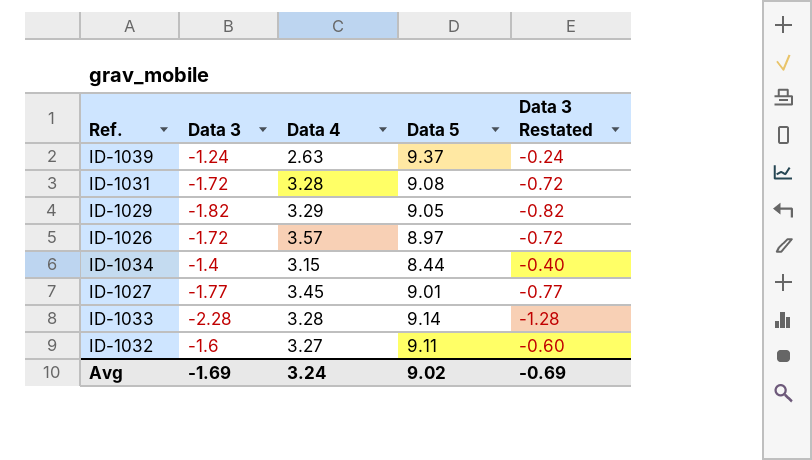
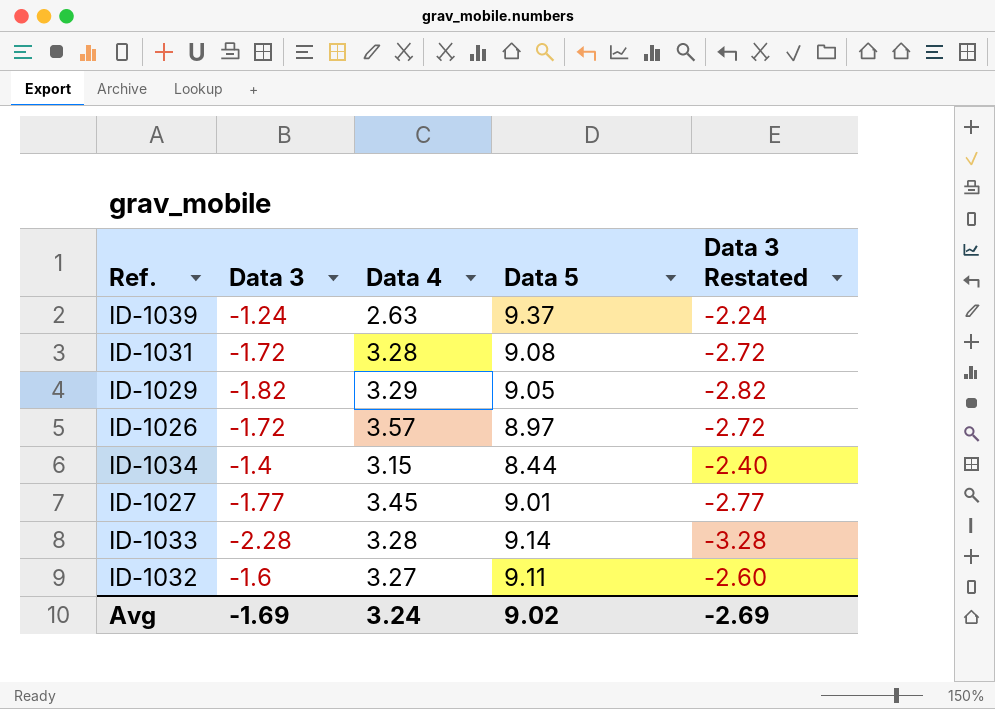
column Data 3 Restated | formula: [Data 3] + 1 -> [Data 3] - 1
Avg | Data 3 Restated: -0.69 -> -2.69

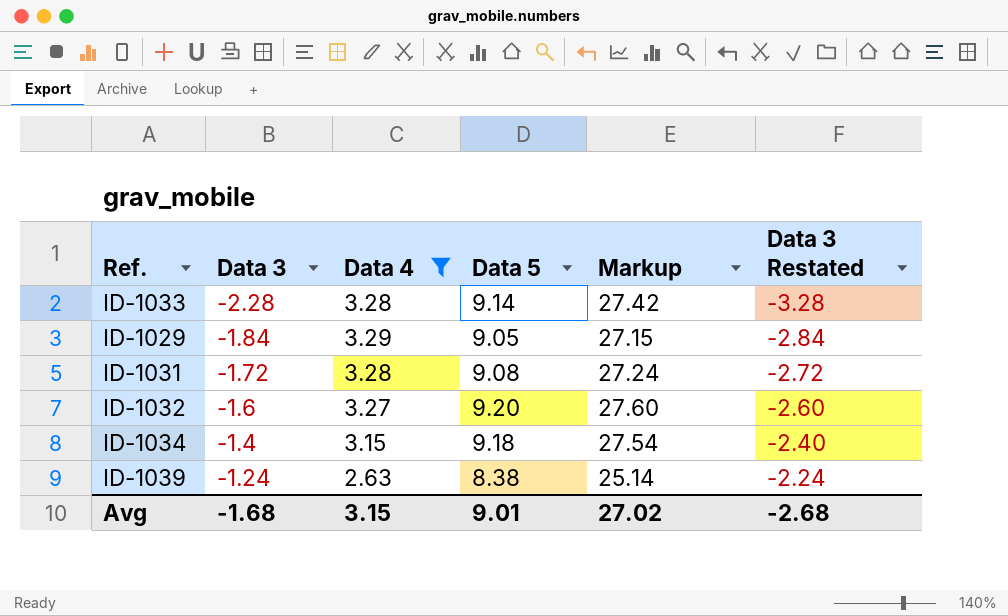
filter: none -> Data 4 <= 3.29
row order: none -> Data 3 ascending
column Markup | formula: none -> [Data 5] * 3
ID-1029 | Data 3: -1.82 -> -1.84
ID-1029 | Data 3 Restated: -2.82 -> -2.84
ID-1032 | Data 5: 9.11 -> 9.20
ID-1034 | Data 5: 8.44 -> 9.18
ID-1039 | Data 5: 9.37 -> 8.38
Avg | Data 3: -1.69 -> -1.68
Avg | Data 4: 3.24 -> 3.15
Avg | Data 5: 9.02 -> 9.01
Avg | Data 3 Restated: -2.69 -> -2.68

